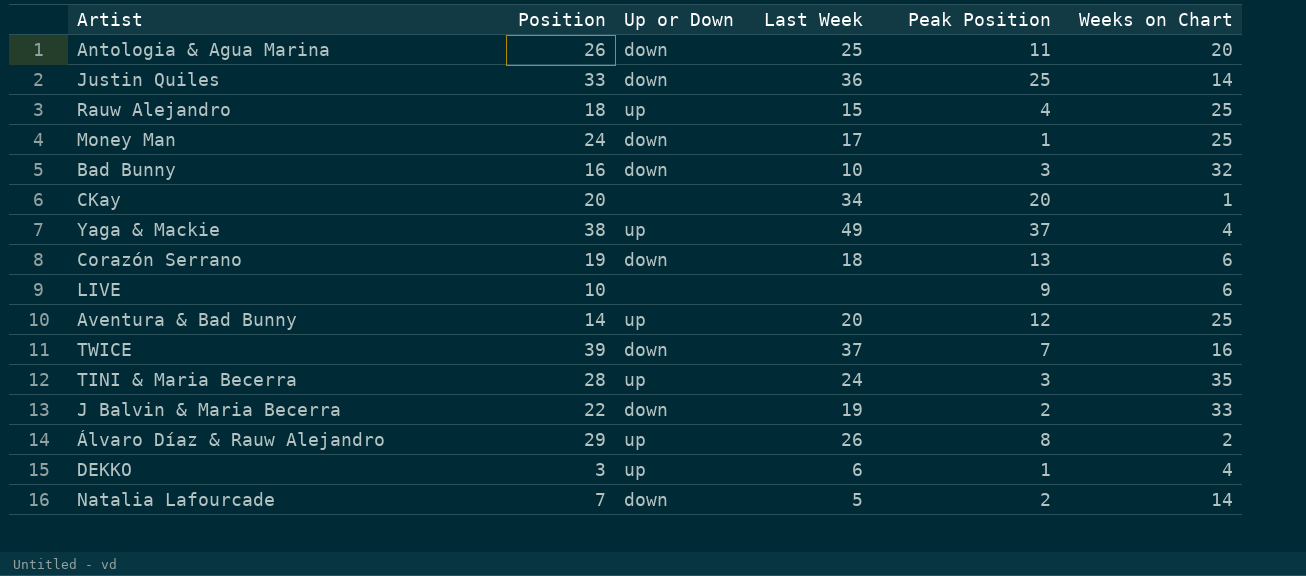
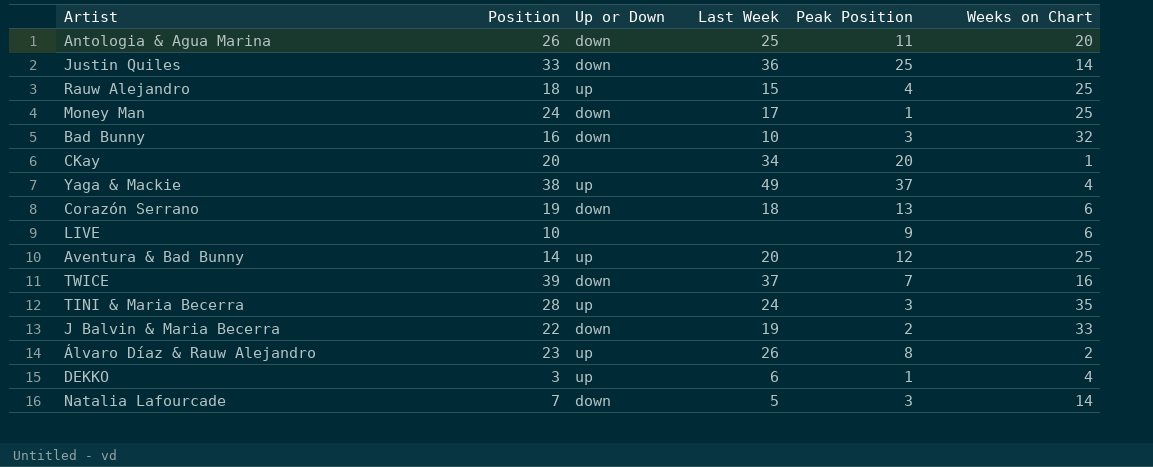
Álvaro Díaz & Rauw Alejandro | Position: 29 -> 23
Natalia Lafourcade | Peak Position: 2 -> 3

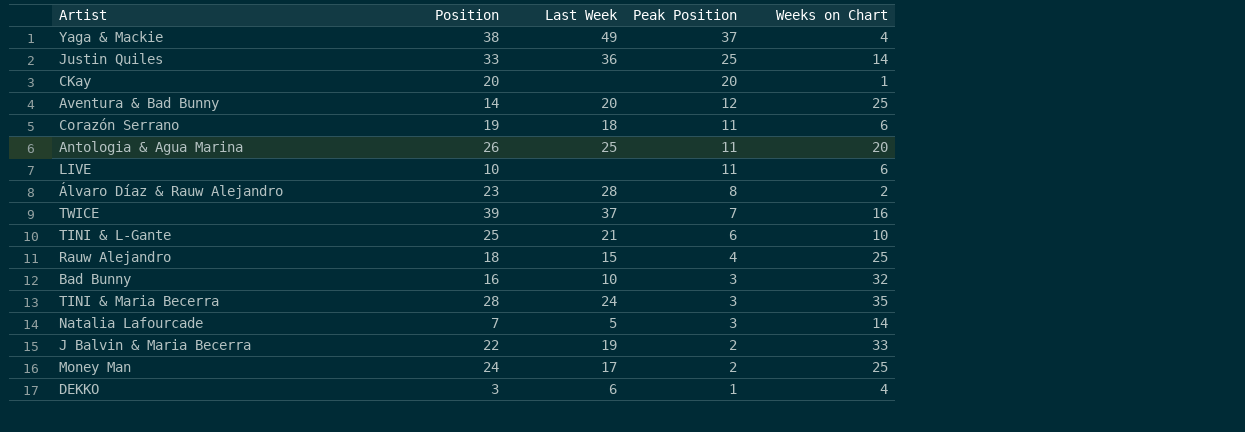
row order: none -> Peak Position descending
column Up or Down | position: 3 -> none
CKay | Last Week: 34 -> none
Corazón Serrano | Peak Position: 13 -> 11
LIVE | Peak Position: 9 -> 11
Álvaro Díaz & Rauw Alejandro | Last Week: 26 -> 28
row TINI & L-Gante: none -> 25 | 21 | 6 | 10
Money Man | Peak Position: 1 -> 2

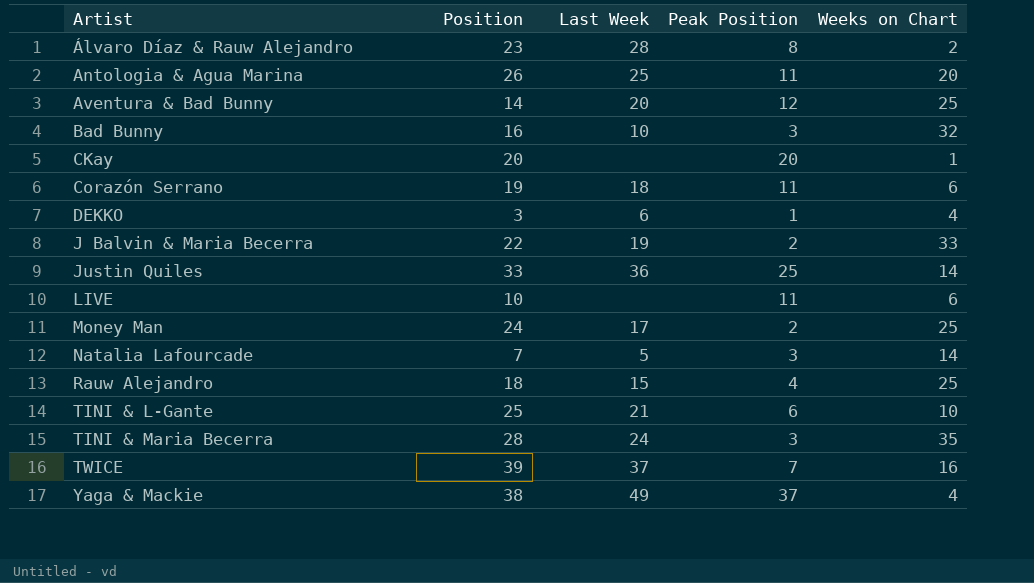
row order: Peak Position descending -> Artist ascending

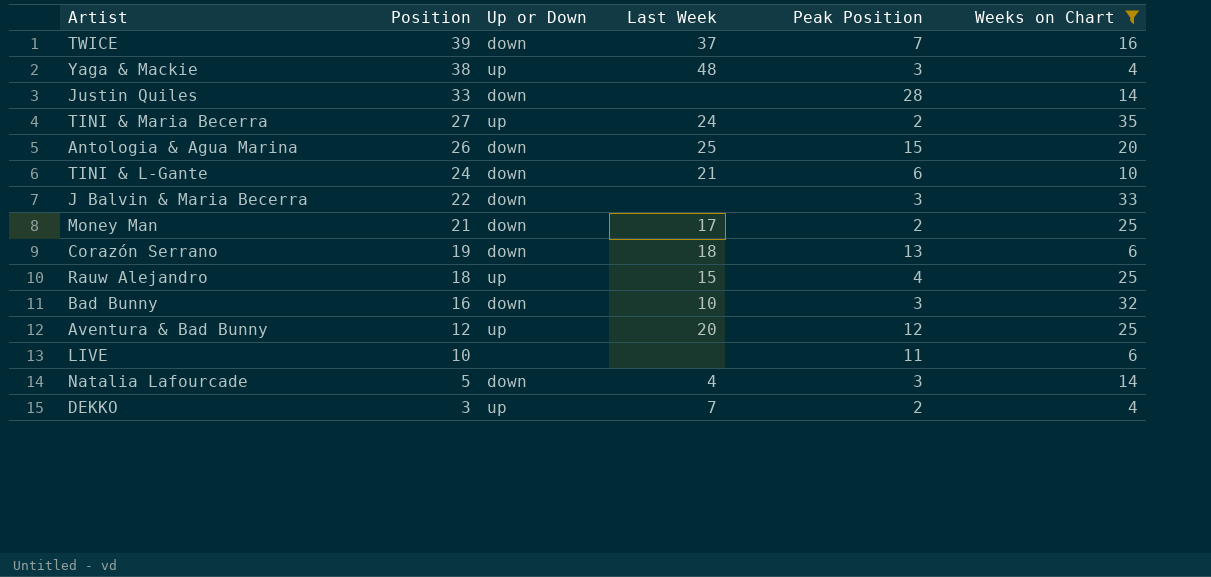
filter: none -> Weeks on Chart >= 4
row order: Artist ascending -> Position descending
column Up or Down | position: none -> 3
Yaga & Mackie | Last Week: 49 -> 48
Yaga & Mackie | Peak Position: 37 -> 3
Justin Quiles | Last Week: 36 -> none
Justin Quiles | Peak Position: 25 -> 28
TINI & Maria Becerra | Position: 28 -> 27
TINI & Maria Becerra | Peak Position: 3 -> 2
Antologia & Agua Marina | Peak Position: 11 -> 15
TINI & L-Gante | Position: 25 -> 24
J Balvin & Maria Becerra | Last Week: 19 -> none
J Balvin & Maria Becerra | Peak Position: 2 -> 3
Money Man | Position: 24 -> 21
Corazón Serrano | Peak Position: 11 -> 13
Aventura & Bad Bunny | Position: 14 -> 12
Natalia Lafourcade | Position: 7 -> 5
Natalia Lafourcade | Last Week: 5 -> 4
DEKKO | Last Week: 6 -> 7
DEKKO | Peak Position: 1 -> 2

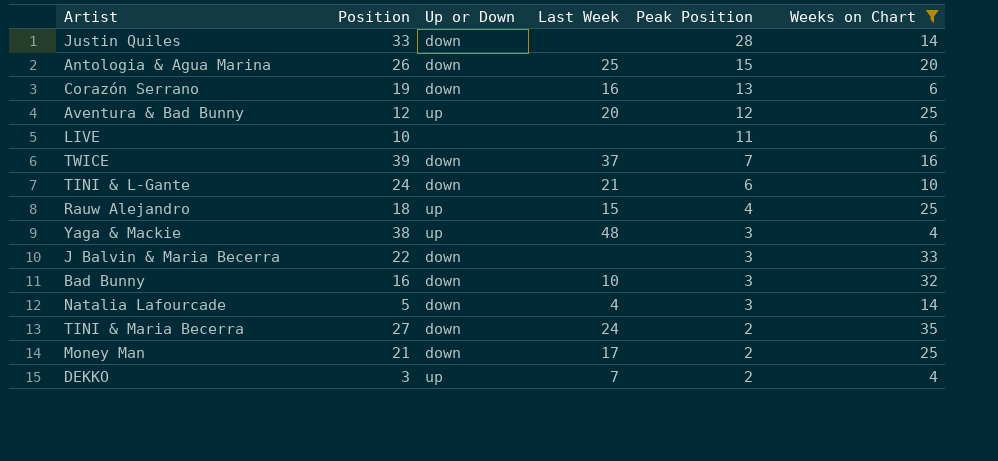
row order: Position descending -> Peak Position descending
Corazón Serrano | Last Week: 18 -> 16
TINI & Maria Becerra | Up or Down: up -> down

